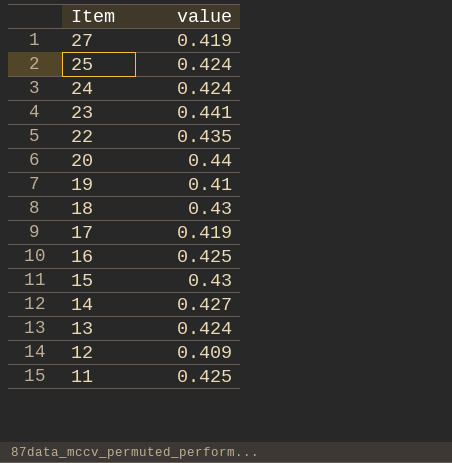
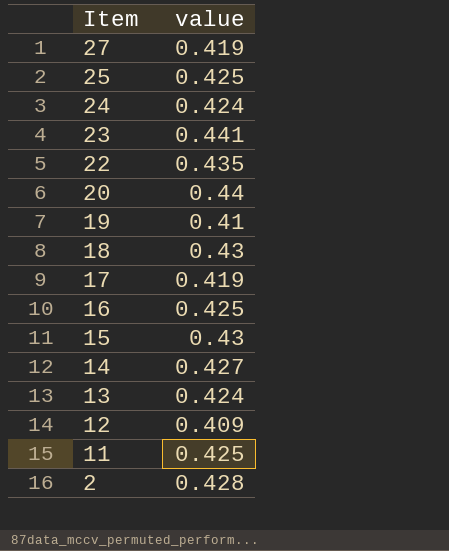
25 | value: 0.424 -> 0.425
row 2: none -> 0.428

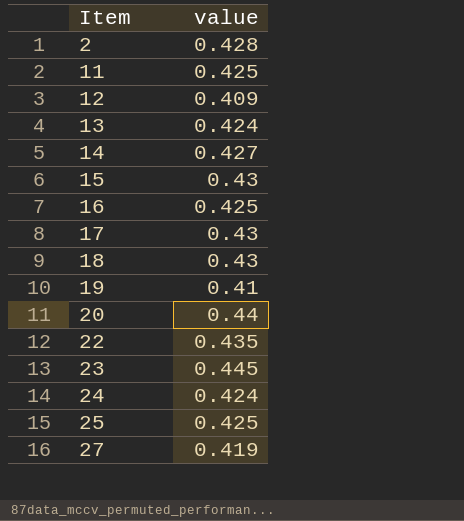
row order: Item descending -> Item ascending
17 | value: 0.419 -> 0.43
23 | value: 0.441 -> 0.445

